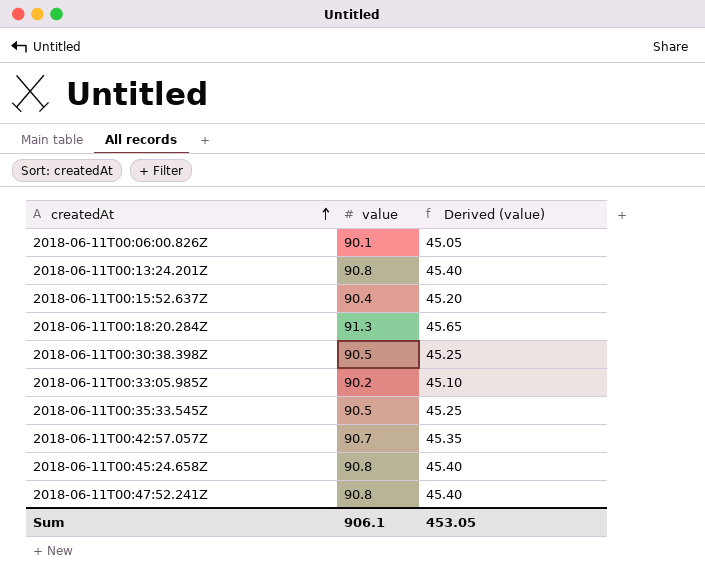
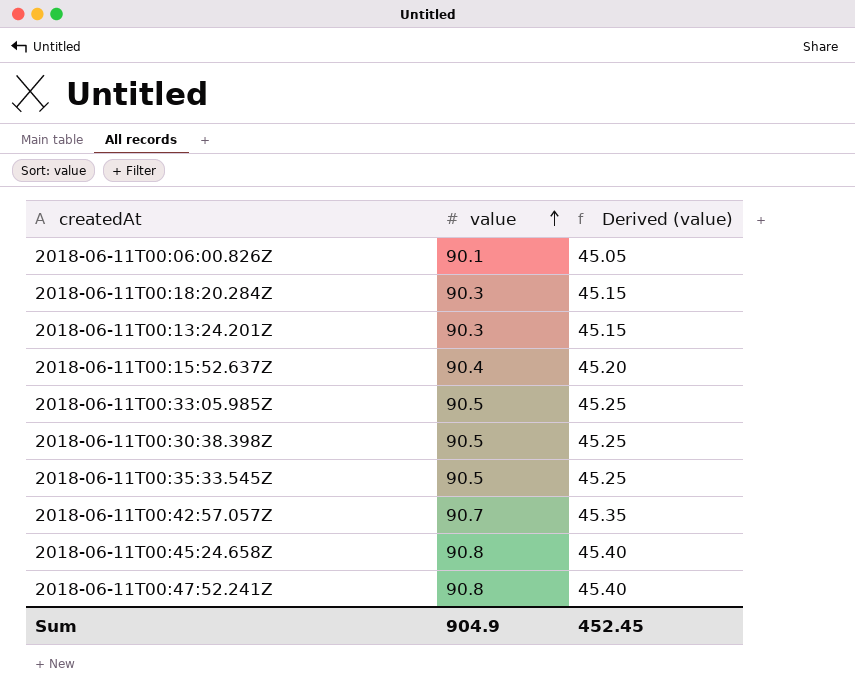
row order: createdAt ascending -> value ascending
2018-06-11T00:18:20.284Z | value: 91.3 -> 90.3
2018-06-11T00:18:20.284Z | Derived (value): 45.65 -> 45.15
2018-06-11T00:13:24.201Z | value: 90.8 -> 90.3
2018-06-11T00:13:24.201Z | Derived (value): 45.40 -> 45.15
2018-06-11T00:33:05.985Z | value: 90.2 -> 90.5
2018-06-11T00:33:05.985Z | Derived (value): 45.10 -> 45.25
Sum | value: 906.1 -> 904.9
Sum | Derived (value): 453.05 -> 452.45

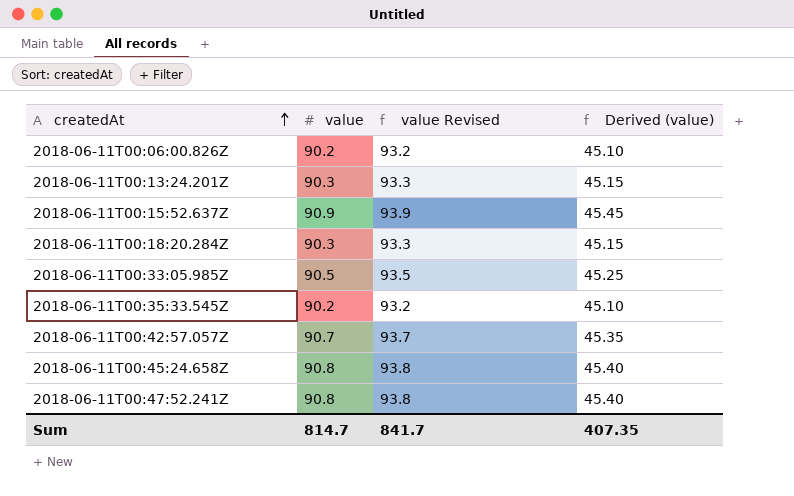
row order: value ascending -> createdAt ascending
column value Revised | formula: none -> [value] + 3
row 2018-06-11T00:30:38.398Z: 90.5 | 45.25 -> none
2018-06-11T00:06:00.826Z | value: 90.1 -> 90.2
2018-06-11T00:06:00.826Z | Derived (value): 45.05 -> 45.10
2018-06-11T00:15:52.637Z | value: 90.4 -> 90.9
2018-06-11T00:15:52.637Z | Derived (value): 45.20 -> 45.45
2018-06-11T00:35:33.545Z | value: 90.5 -> 90.2
2018-06-11T00:35:33.545Z | Derived (value): 45.25 -> 45.10
Sum | value: 904.9 -> 814.7
Sum | Derived (value): 452.45 -> 407.35

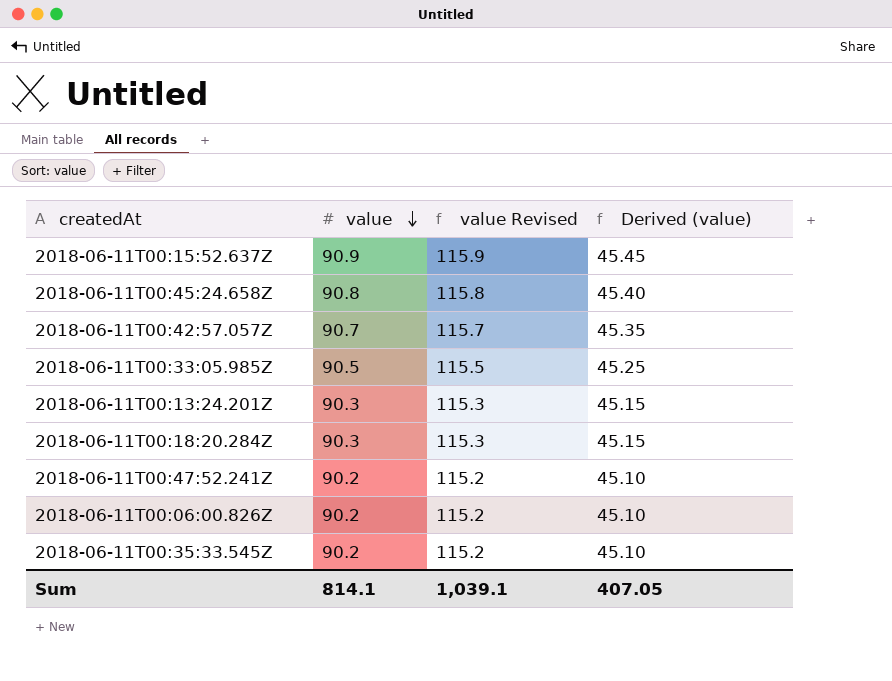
row order: createdAt ascending -> value descending
column value Revised | formula: [value] + 3 -> [value] + 25
2018-06-11T00:47:52.241Z | value: 90.8 -> 90.2
2018-06-11T00:47:52.241Z | Derived (value): 45.40 -> 45.10
Sum | value: 814.7 -> 814.1
Sum | value Revised: 841.7 -> 1,039.1
Sum | Derived (value): 407.35 -> 407.05

